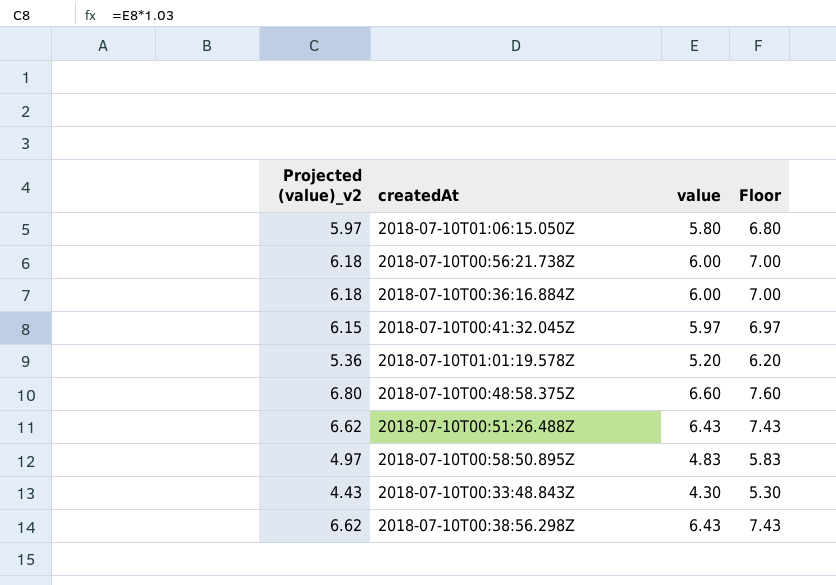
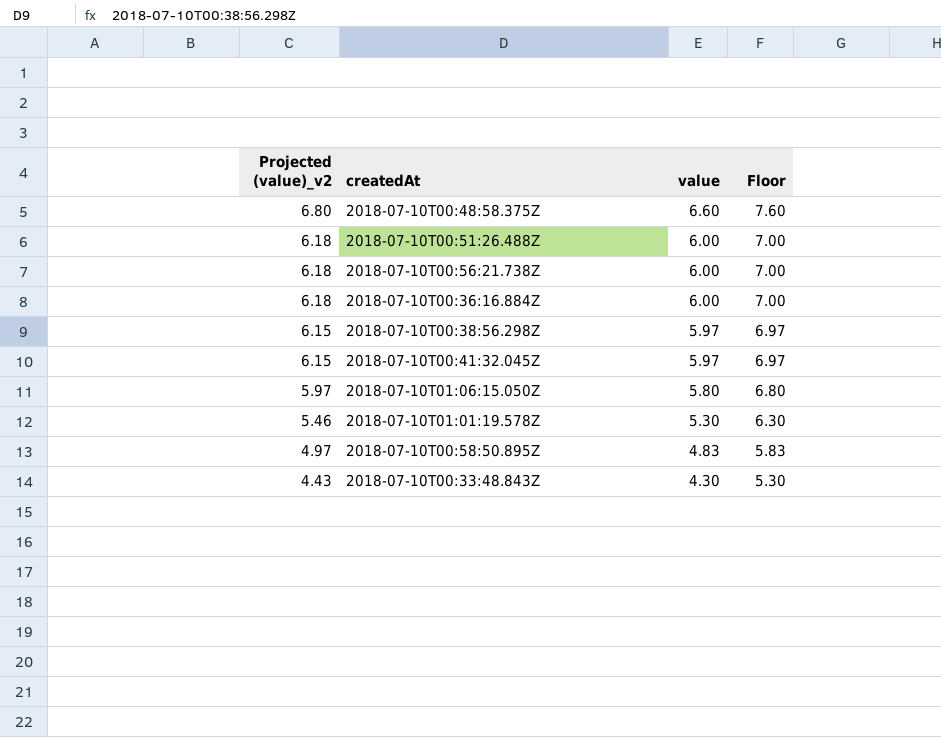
row order: none -> Projected (value)_v2 descending
2018-07-10T00:51:26.488Z | Projected (value)_v2: 6.62 -> 6.18
2018-07-10T00:51:26.488Z | value: 6.43 -> 6.00
2018-07-10T00:51:26.488Z | Floor: 7.43 -> 7.00
2018-07-10T00:38:56.298Z | Projected (value)_v2: 6.62 -> 6.15
2018-07-10T00:38:56.298Z | value: 6.43 -> 5.97
2018-07-10T00:38:56.298Z | Floor: 7.43 -> 6.97
2018-07-10T01:01:19.578Z | Projected (value)_v2: 5.36 -> 5.46
2018-07-10T01:01:19.578Z | value: 5.20 -> 5.30
2018-07-10T01:01:19.578Z | Floor: 6.20 -> 6.30

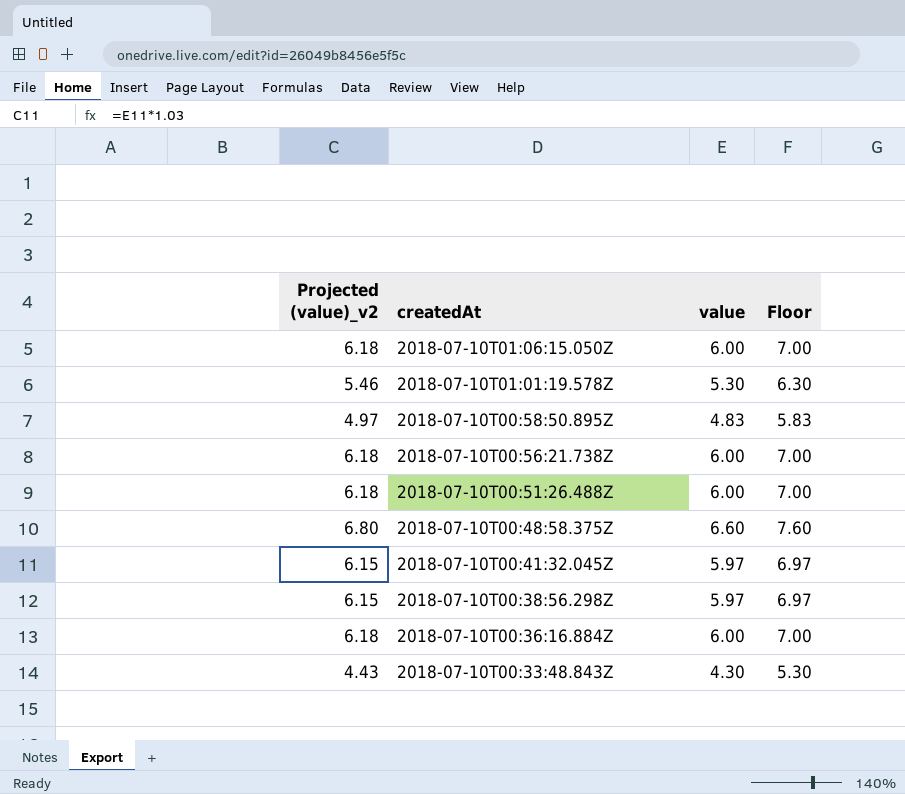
row order: Projected (value)_v2 descending -> createdAt descending
2018-07-10T01:06:15.050Z | Projected (value)_v2: 5.97 -> 6.18
2018-07-10T01:06:15.050Z | value: 5.80 -> 6.00
2018-07-10T01:06:15.050Z | Floor: 6.80 -> 7.00

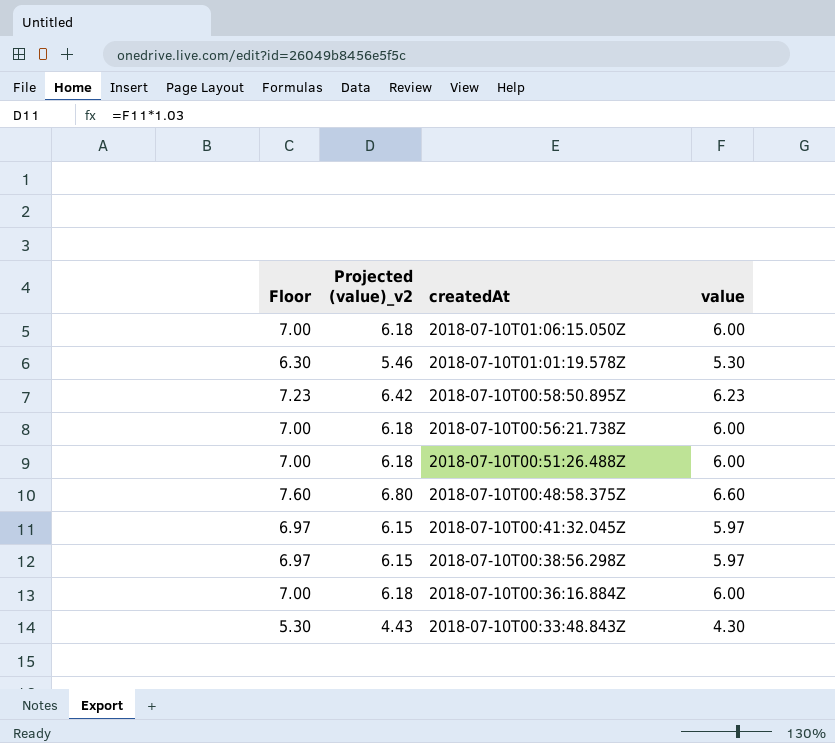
column Floor | position: 4 -> 1
2018-07-10T00:58:50.895Z | Floor: 5.83 -> 7.23
2018-07-10T00:58:50.895Z | Projected (value)_v2: 4.97 -> 6.42
2018-07-10T00:58:50.895Z | value: 4.83 -> 6.23

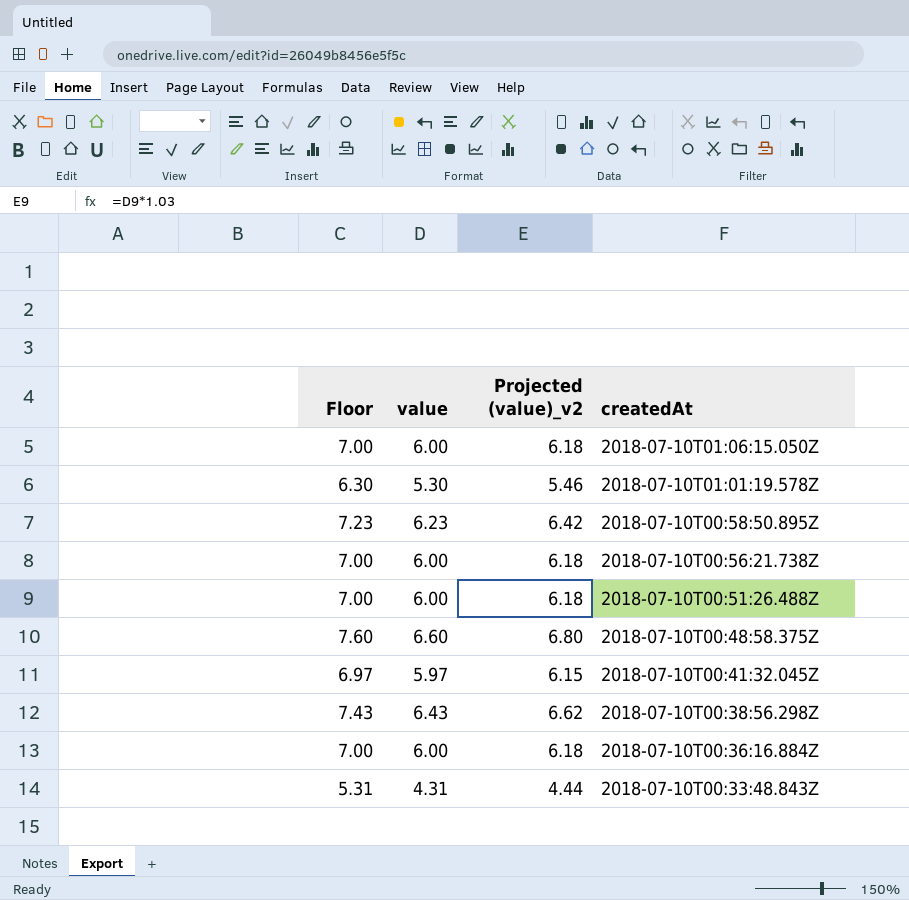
column value | position: 4 -> 2
2018-07-10T00:38:56.298Z | Floor: 6.97 -> 7.43
2018-07-10T00:38:56.298Z | value: 5.97 -> 6.43
2018-07-10T00:38:56.298Z | Projected (value)_v2: 6.15 -> 6.62
2018-07-10T00:33:48.843Z | Floor: 5.30 -> 5.31
2018-07-10T00:33:48.843Z | value: 4.30 -> 4.31
2018-07-10T00:33:48.843Z | Projected (value)_v2: 4.43 -> 4.44

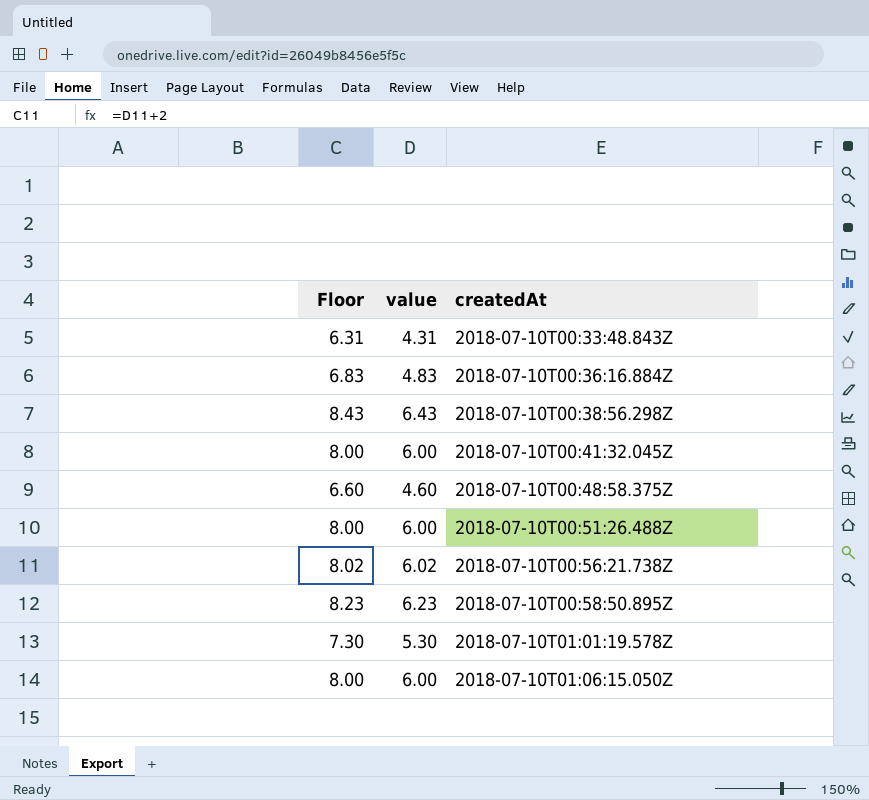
row order: createdAt descending -> createdAt ascending
column Projected (value)_v2 | formula: [value] * 1.03 -> none
column Floor | formula: [value] + 1 -> [value] + 2
2018-07-10T00:36:16.884Z | value: 6.00 -> 4.83
2018-07-10T00:41:32.045Z | value: 5.97 -> 6.00
2018-07-10T00:48:58.375Z | value: 6.60 -> 4.60
2018-07-10T00:56:21.738Z | value: 6.00 -> 6.02

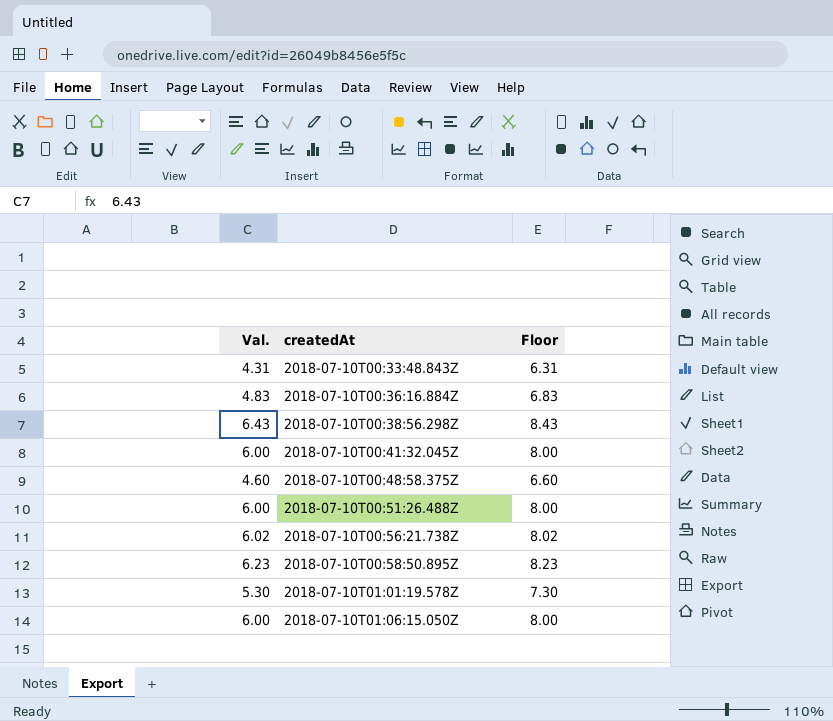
column name: value -> Val.
column Floor | position: 1 -> 3

